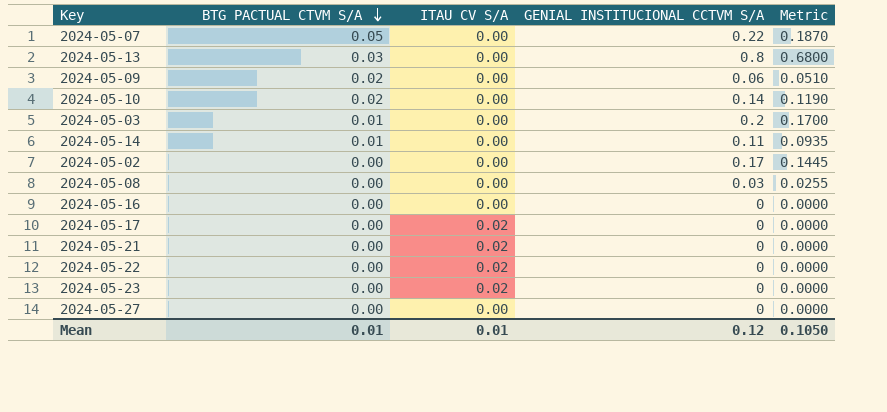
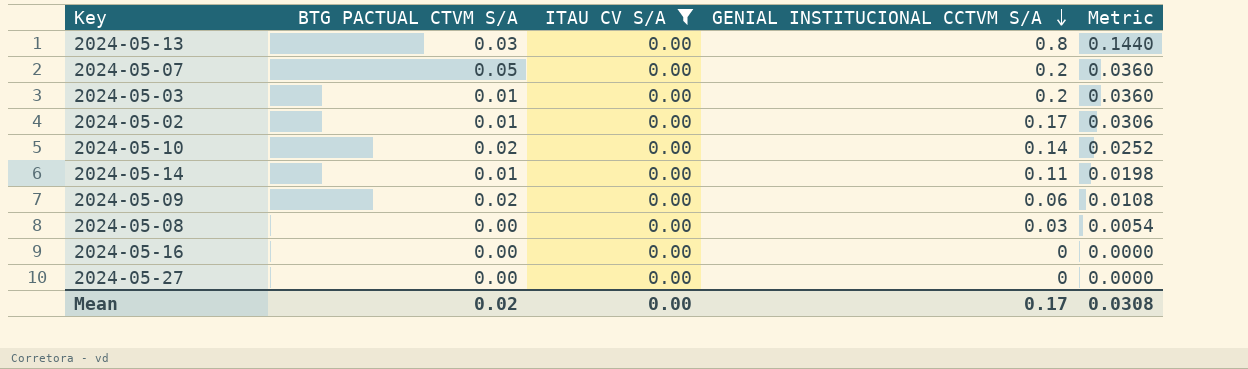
filter: none -> ITAU CV S/A = 0.00
row order: BTG PACTUAL CTVM S/A descending -> GENIAL INSTITUCIONAL CCTVM S/A descending
column Metric | formula: [GENIAL INSTITUCIONAL CCTVM S/A] * 0.85 -> [GENIAL INSTITUCIONAL CCTVM S/A] * 0.18
2024-05-07 | GENIAL INSTITUCIONAL CCTVM S/A: 0.22 -> 0.2
2024-05-02 | BTG PACTUAL CTVM S/A: 0.00 -> 0.01
Mean | BTG PACTUAL CTVM S/A: 0.01 -> 0.02
Mean | ITAU CV S/A: 0.01 -> 0.00
Mean | GENIAL INSTITUCIONAL CCTVM S/A: 0.12 -> 0.17
Mean | Metric: 0.1050 -> 0.0308

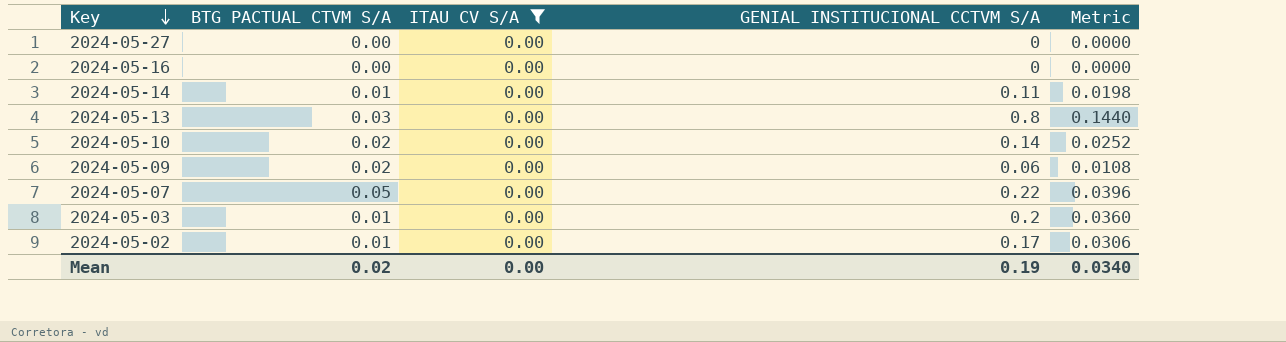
row order: GENIAL INSTITUCIONAL CCTVM S/A descending -> Key descending
row 2024-05-08: 0.00 | 0.00 | 0.03 | 0.0054 -> none
2024-05-07 | GENIAL INSTITUCIONAL CCTVM S/A: 0.2 -> 0.22
2024-05-07 | Metric: 0.0360 -> 0.0396
Mean | GENIAL INSTITUCIONAL CCTVM S/A: 0.17 -> 0.19
Mean | Metric: 0.0308 -> 0.0340

